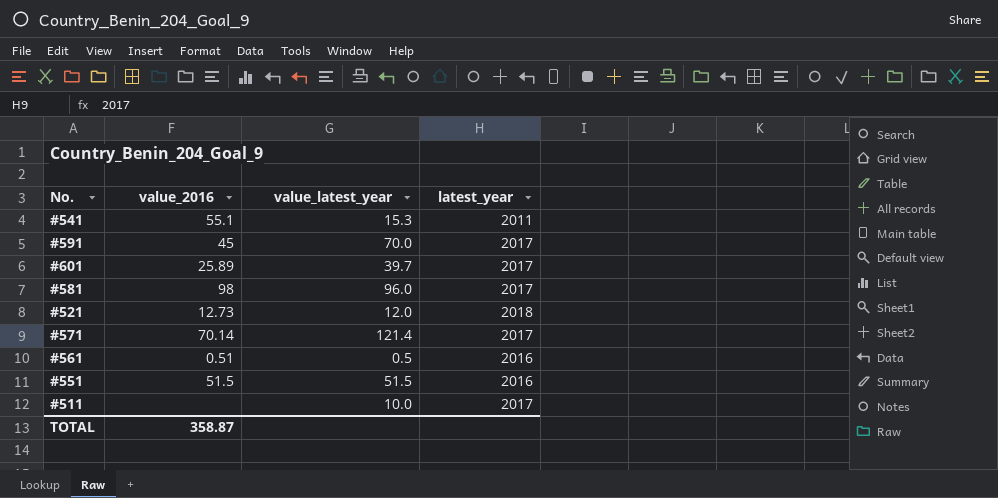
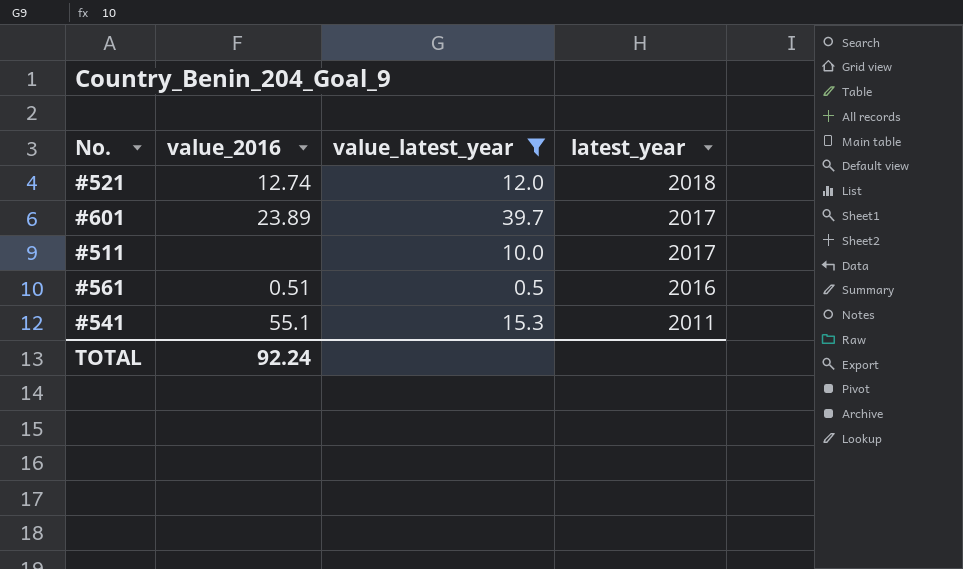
filter: none -> value_latest_year <= 39.7
row order: none -> latest_year descending
#521 | value_2016: 12.73 -> 12.74
#601 | value_2016: 25.89 -> 23.89
TOTAL | value_2016: 358.87 -> 92.24

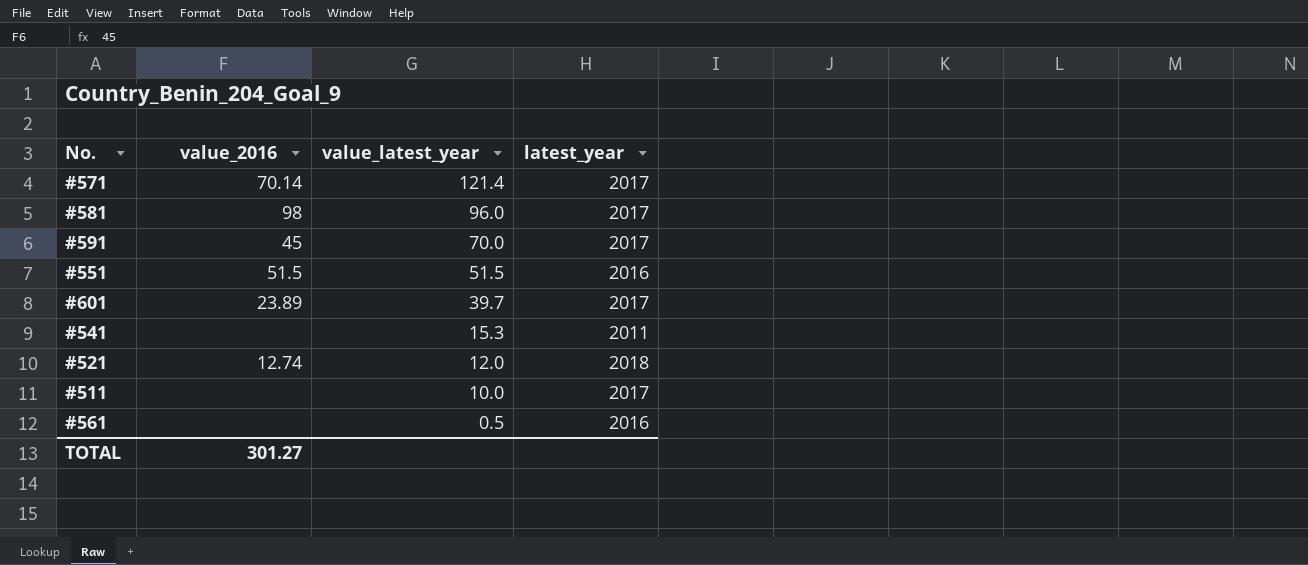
filter: value_latest_year <= 39.7 -> none
row order: latest_year descending -> value_latest_year descending
#541 | value_2016: 55.1 -> none
#561 | value_2016: 0.51 -> none
TOTAL | value_2016: 92.24 -> 301.27

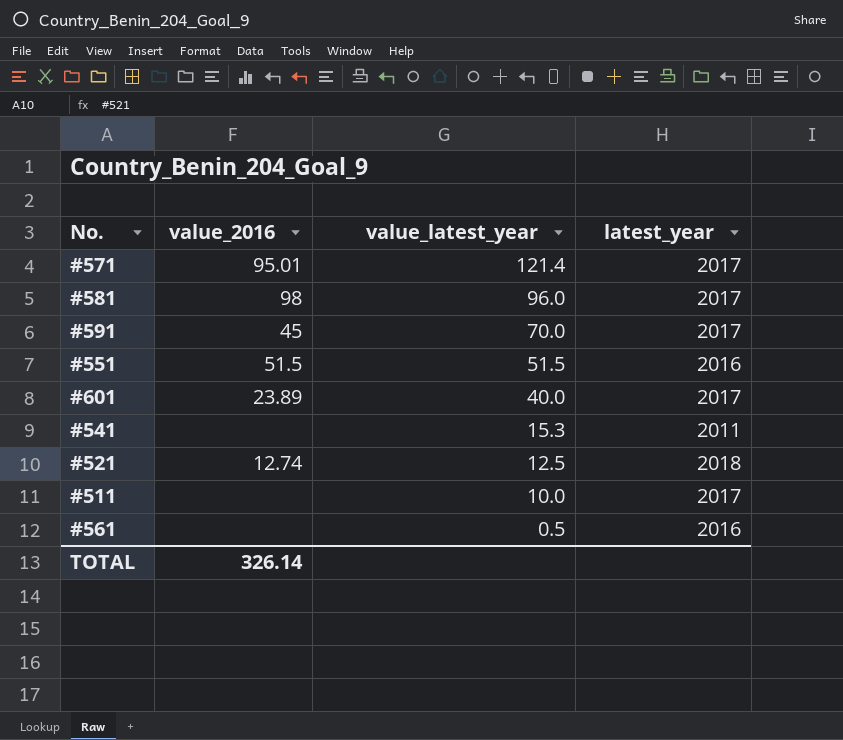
#571 | value_2016: 70.14 -> 95.01
#601 | value_latest_year: 39.7 -> 40.0
#521 | value_latest_year: 12.0 -> 12.5
TOTAL | value_2016: 301.27 -> 326.14

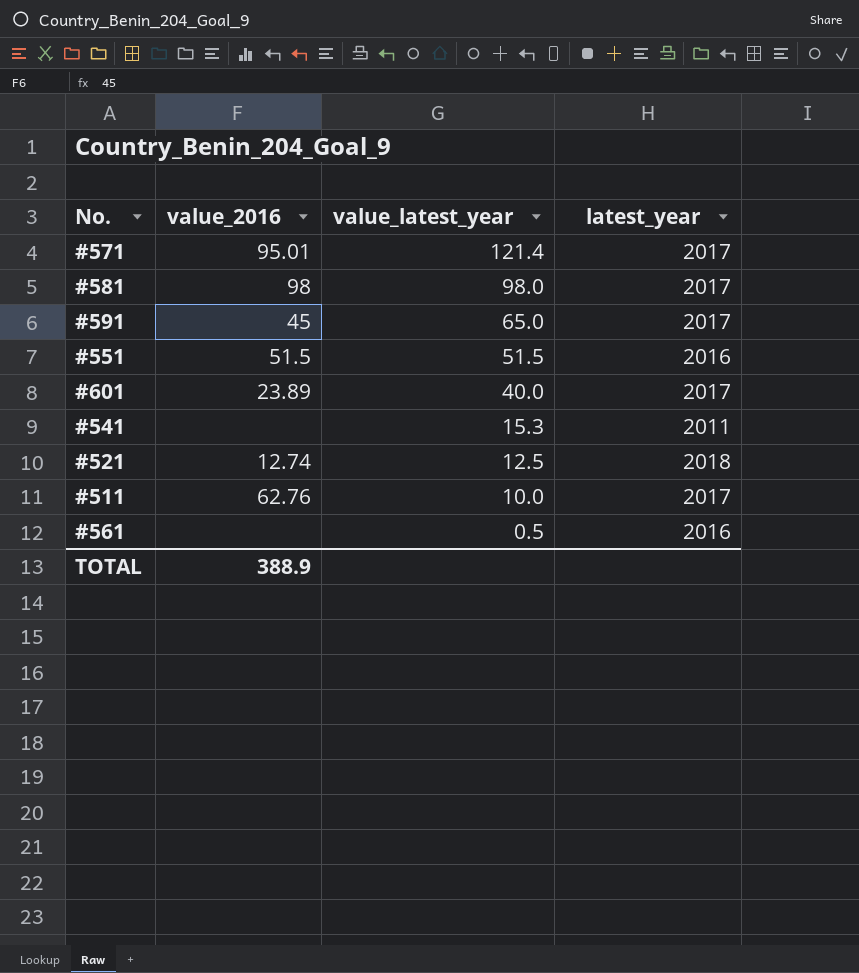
#581 | value_latest_year: 96.0 -> 98.0
#591 | value_latest_year: 70.0 -> 65.0
#511 | value_2016: none -> 62.76
TOTAL | value_2016: 326.14 -> 388.9

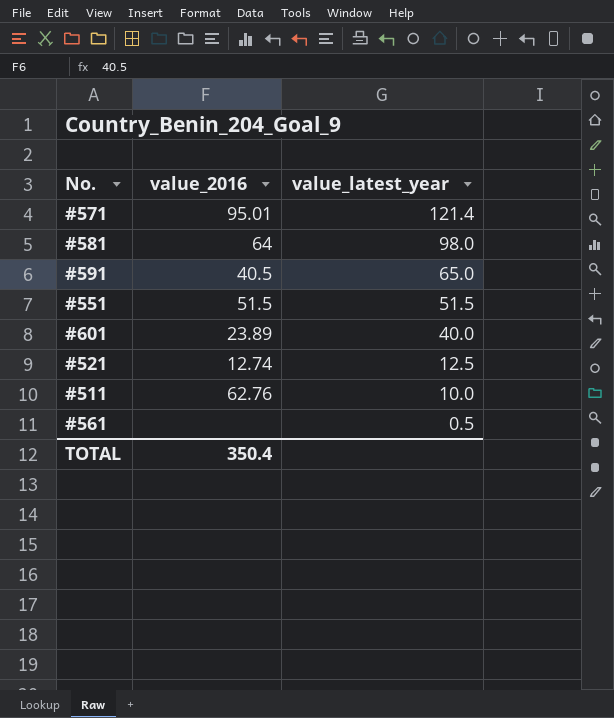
column latest_year | position: 4 -> none
row #541: none | 15.3 | 2011 -> none
#581 | value_2016: 98 -> 64
#591 | value_2016: 45 -> 40.5
TOTAL | value_2016: 388.9 -> 350.4

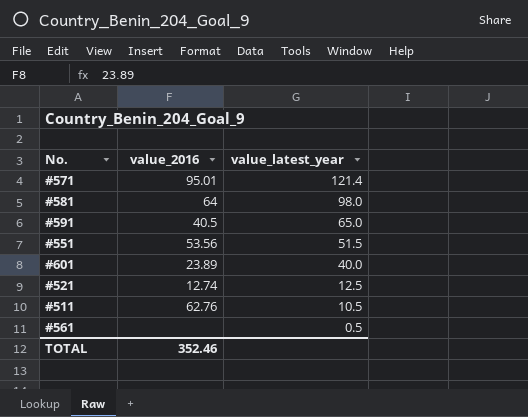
#551 | value_2016: 51.5 -> 53.56
#511 | value_latest_year: 10.0 -> 10.5
TOTAL | value_2016: 350.4 -> 352.46

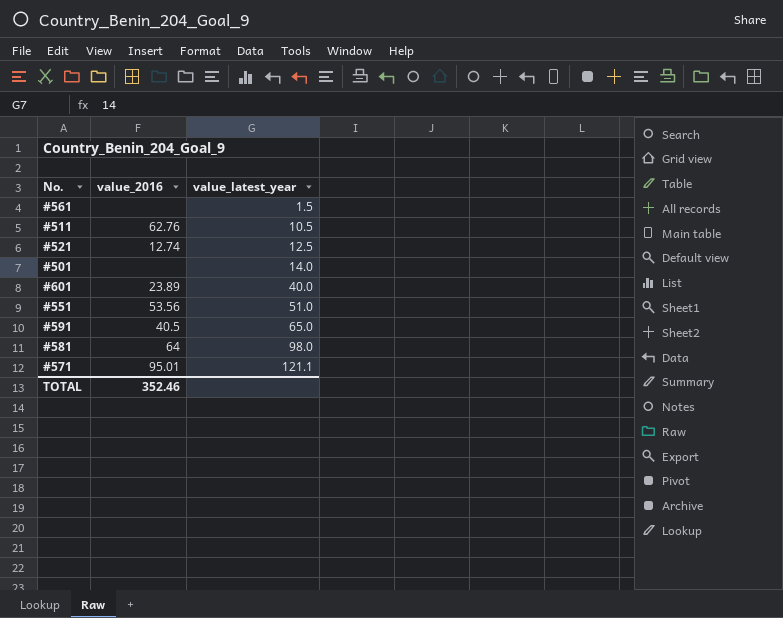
row order: value_latest_year descending -> value_latest_year ascending
#561 | value_latest_year: 0.5 -> 1.5
row #501: none -> none | 14.0
#551 | value_latest_year: 51.5 -> 51.0
#571 | value_latest_year: 121.4 -> 121.1

